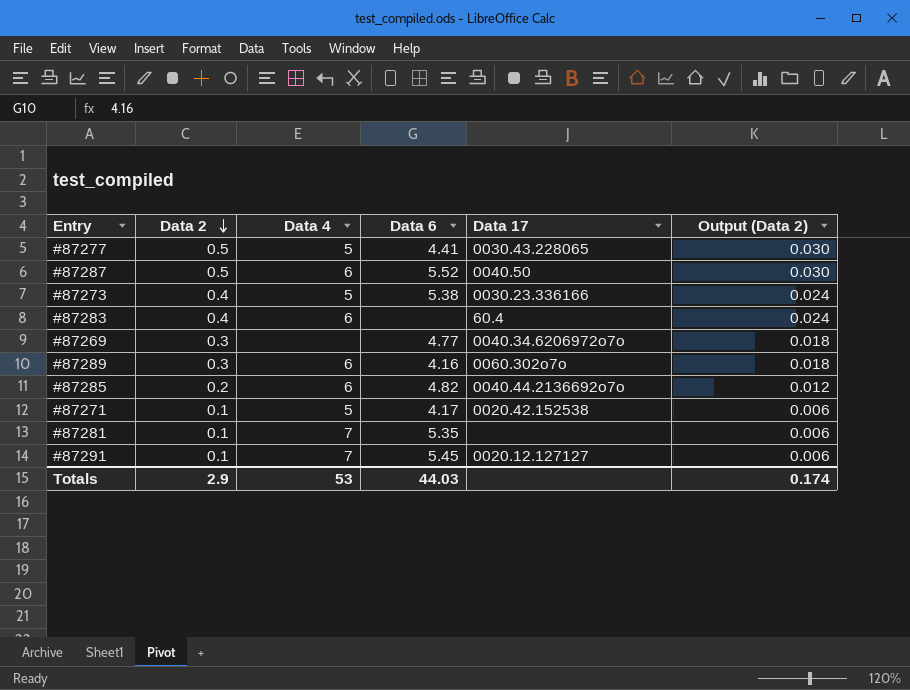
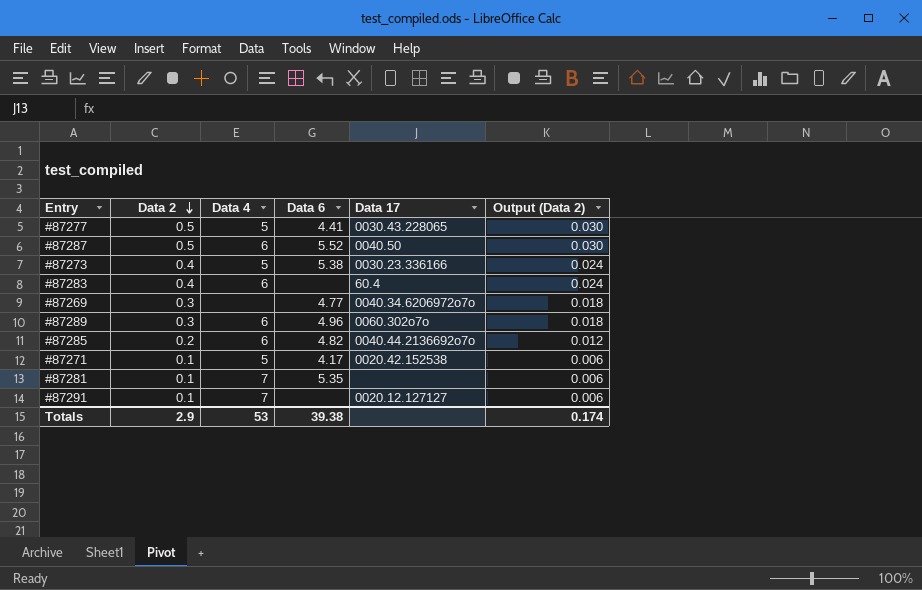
#87289 | Data 6: 4.16 -> 4.96
#87291 | Data 6: 5.45 -> none
Totals | Data 6: 44.03 -> 39.38

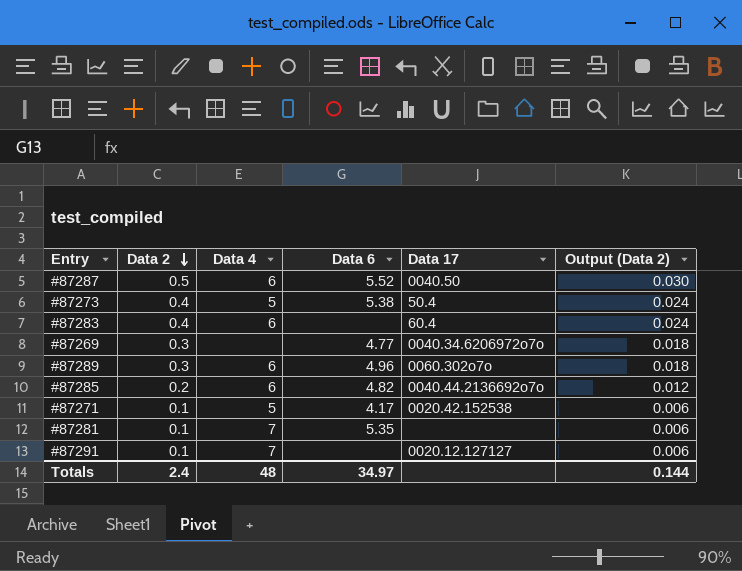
row #87277: 0.5 | 5 | 4.41 | 0030.43.228065 | 0.030 -> none
#87273 | Data 17: 0030.23.336166 -> 50.4
Totals | Data 2: 2.9 -> 2.4
Totals | Data 4: 53 -> 48
Totals | Data 6: 39.38 -> 34.97
Totals | Output (Data 2): 0.174 -> 0.144

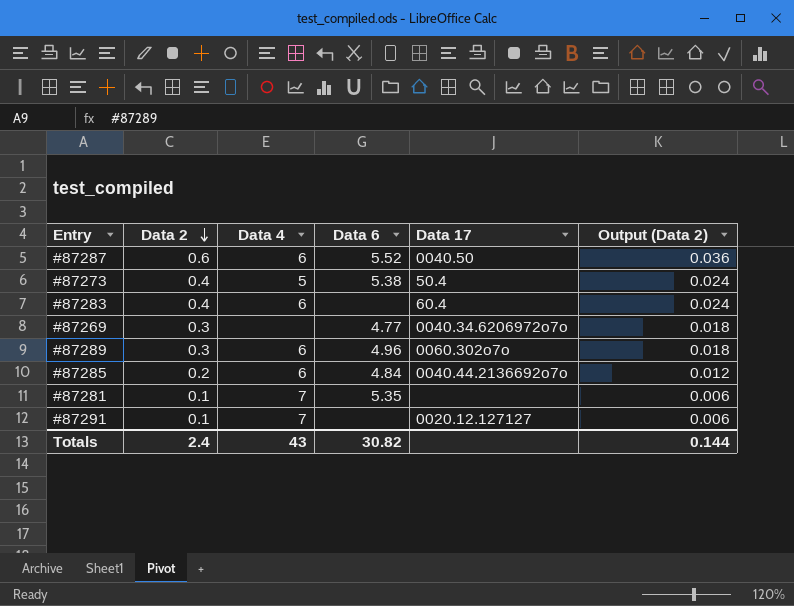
row #87271: 0.1 | 5 | 4.17 | 0020.42.152538 | 0.006 -> none
#87287 | Data 2: 0.5 -> 0.6
#87287 | Output (Data 2): 0.030 -> 0.036
#87285 | Data 6: 4.82 -> 4.84
Totals | Data 4: 48 -> 43
Totals | Data 6: 34.97 -> 30.82

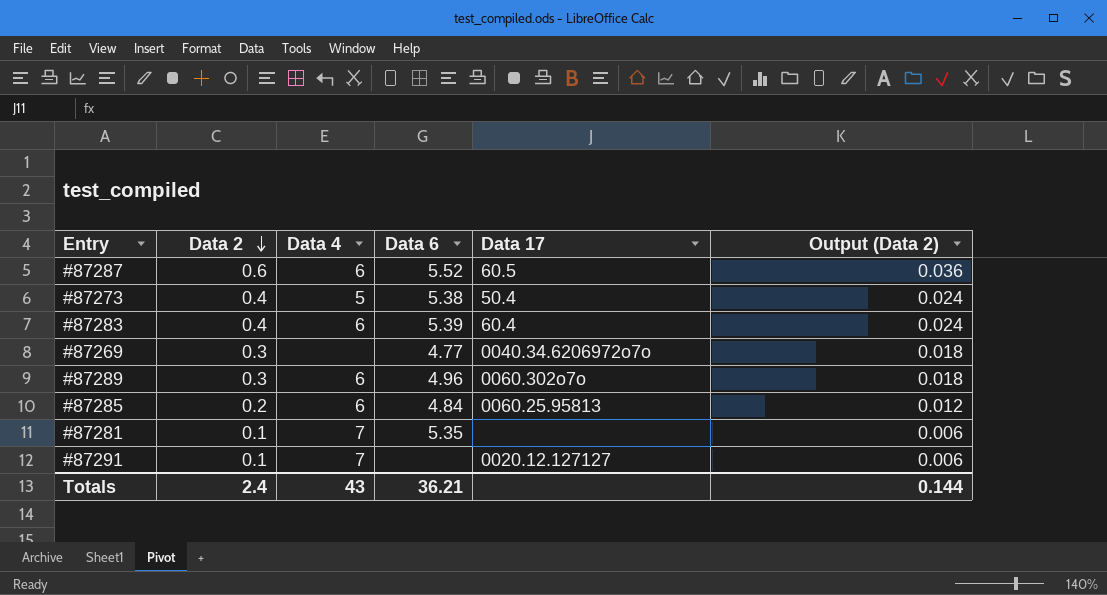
#87287 | Data 17: 0040.50 -> 60.5
#87283 | Data 6: none -> 5.39
#87285 | Data 17: 0040.44.2136692o7o -> 0060.25.95813
Totals | Data 6: 30.82 -> 36.21

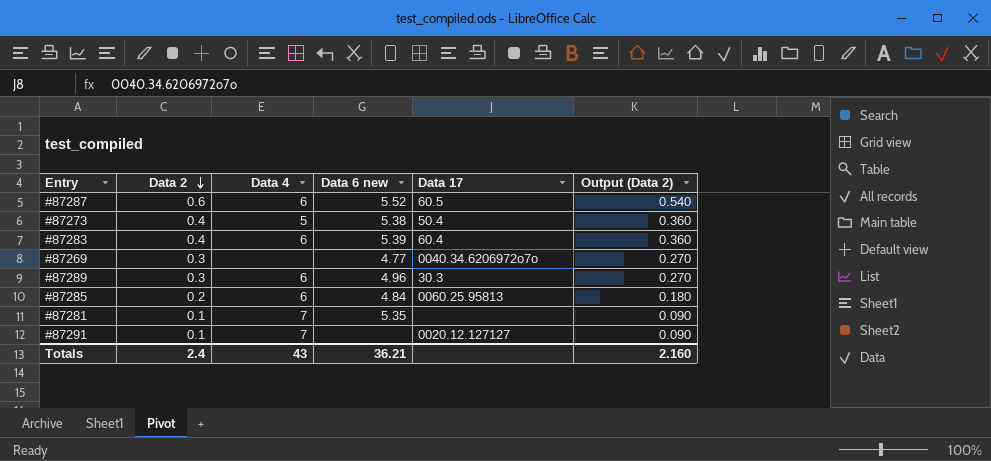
column name: Data 6 -> Data 6 new
column Output (Data 2) | formula: [Data 2] * 0.06 -> [Data 2] * 0.9
#87289 | Data 17: 0060.302o7o -> 30.3
Totals | Output (Data 2): 0.144 -> 2.160

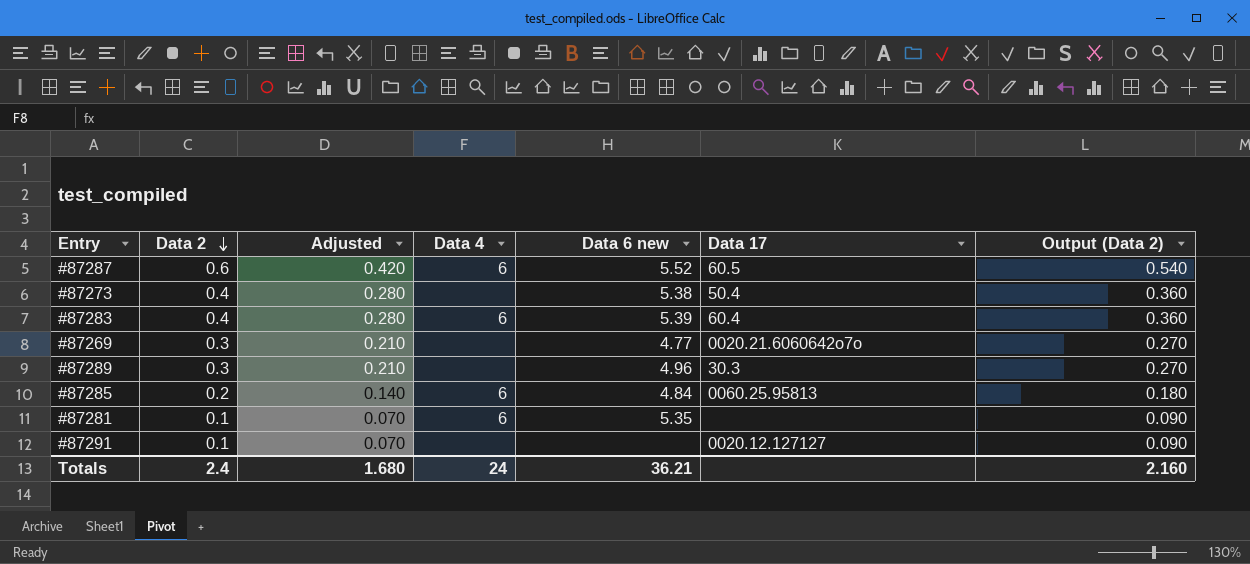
column Adjusted | formula: none -> [Data 2] * 0.7
#87273 | Data 4: 5 -> none
#87269 | Data 17: 0040.34.6206972o7o -> 0020.21.6060642o7o
#87289 | Data 4: 6 -> none
#87281 | Data 4: 7 -> 6
#87291 | Data 4: 7 -> none
Totals | Data 4: 43 -> 24

